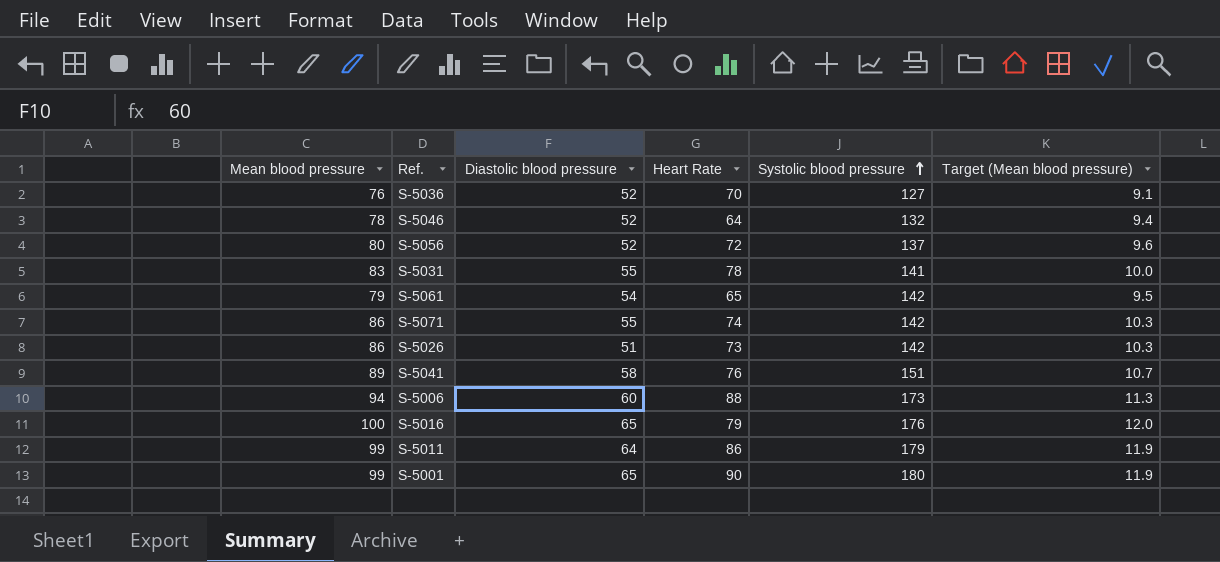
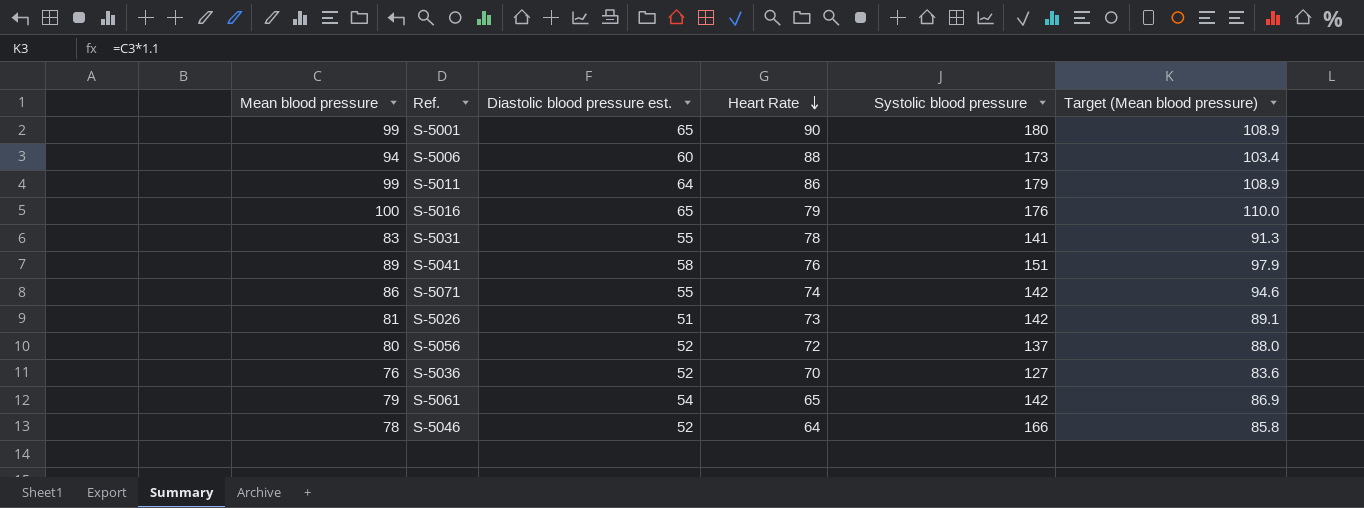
row order: Systolic blood pressure ascending -> Heart Rate descending
column name: Diastolic blood pressure -> Diastolic blood pressure est.
column Target (Mean blood pressure) | formula: [Mean blood pressure] * 0.12 -> [Mean blood pressure] * 1.1
S-5026 | Mean blood pressure: 86 -> 81
S-5046 | Systolic blood pressure: 132 -> 166

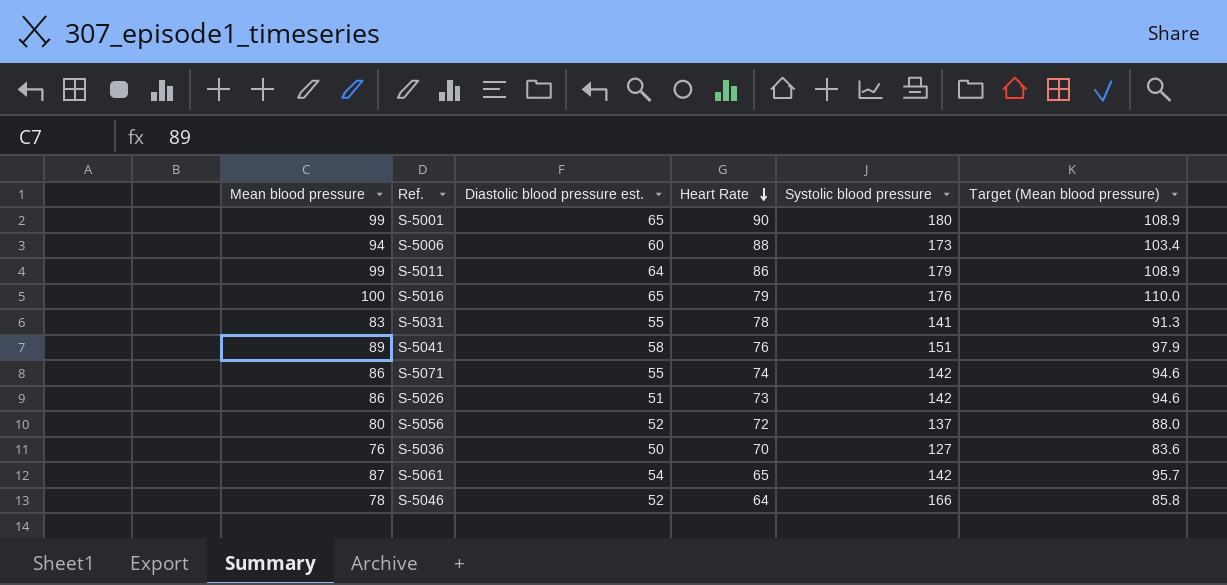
S-5026 | Mean blood pressure: 81 -> 86
S-5026 | Target (Mean blood pressure): 89.1 -> 94.6
S-5036 | Diastolic blood pressure est.: 52 -> 50
S-5061 | Mean blood pressure: 79 -> 87
S-5061 | Target (Mean blood pressure): 86.9 -> 95.7

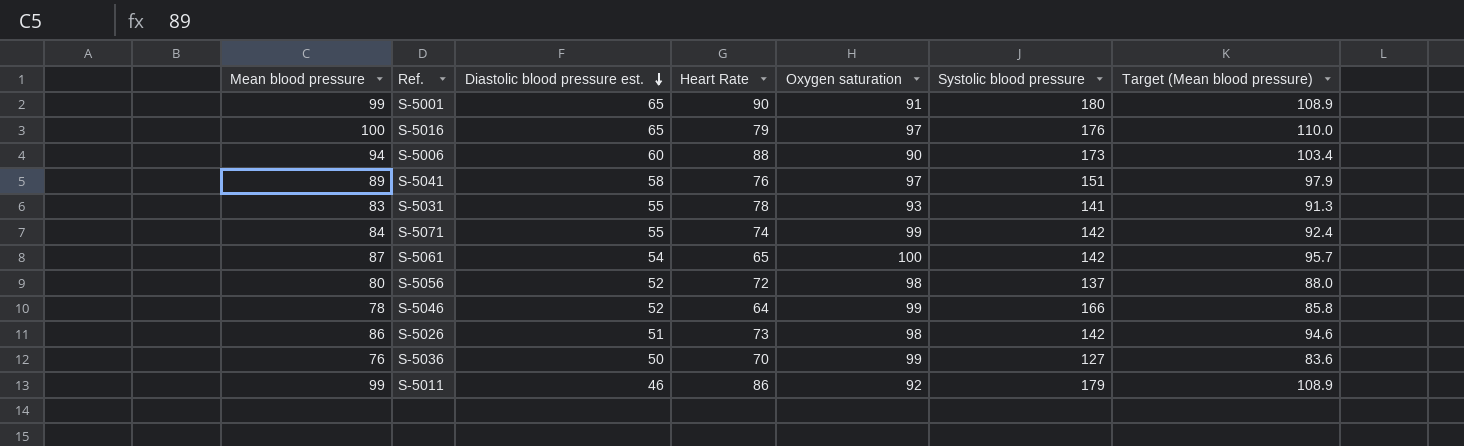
row order: Heart Rate descending -> Diastolic blood pressure est. descending
column Oxygen saturation | position: none -> 5
S-5071 | Mean blood pressure: 86 -> 84
S-5071 | Target (Mean blood pressure): 94.6 -> 92.4
S-5011 | Diastolic blood pressure est.: 64 -> 46

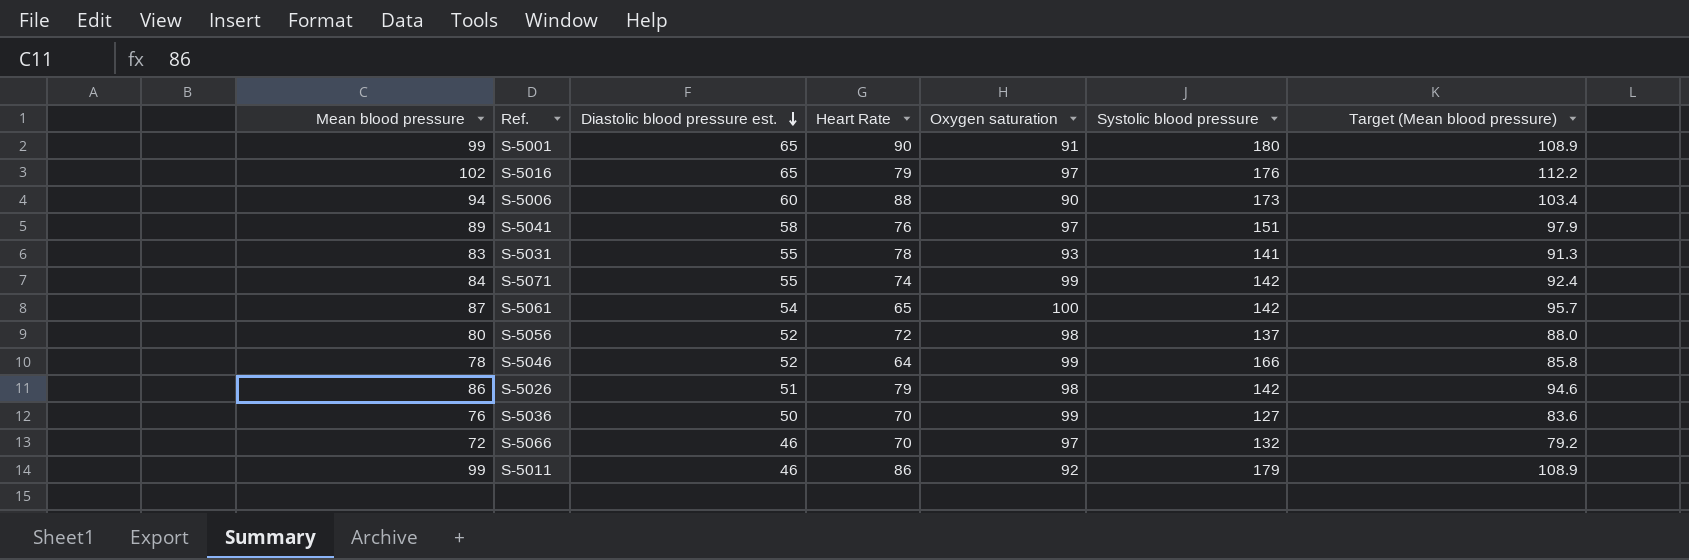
S-5016 | Mean blood pressure: 100 -> 102
S-5016 | Target (Mean blood pressure): 110.0 -> 112.2
S-5026 | Heart Rate: 73 -> 79
row S-5066: none -> 72 | 46 | 70 | 97 | 132 | 79.2

